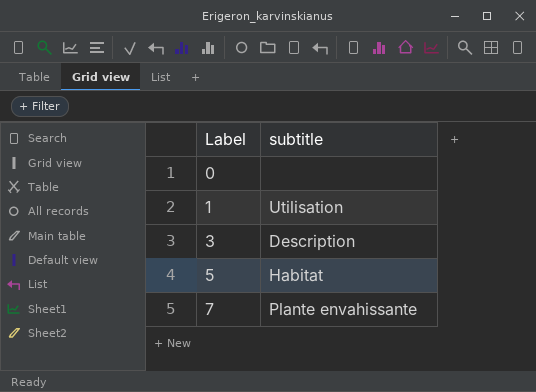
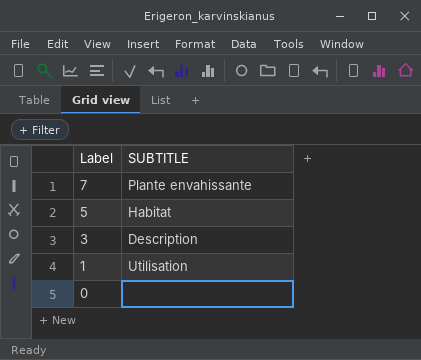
row order: Label ascending -> Label descending
column name: subtitle -> SUBTITLE

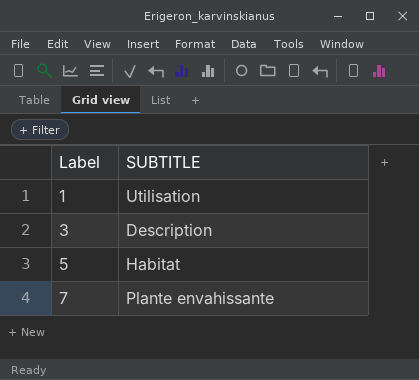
row order: Label descending -> Label ascending
row 0: none -> none

